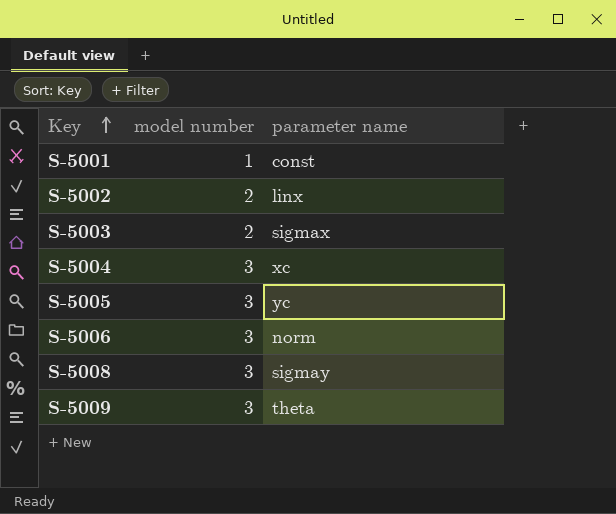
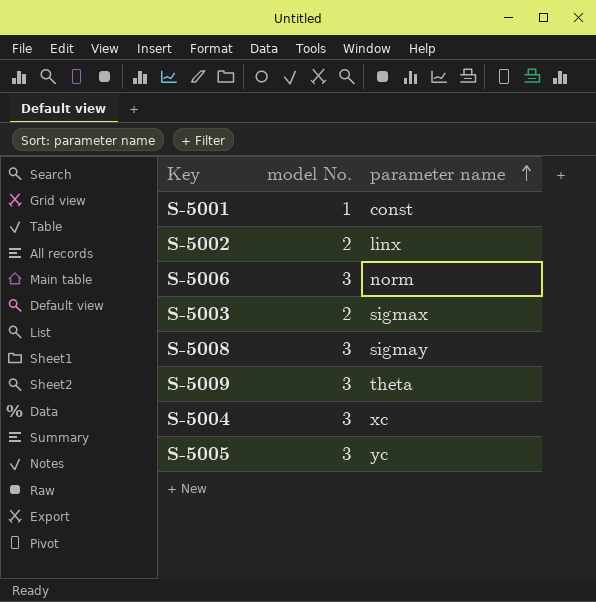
row order: Key ascending -> parameter name ascending
column name: model number -> model No.

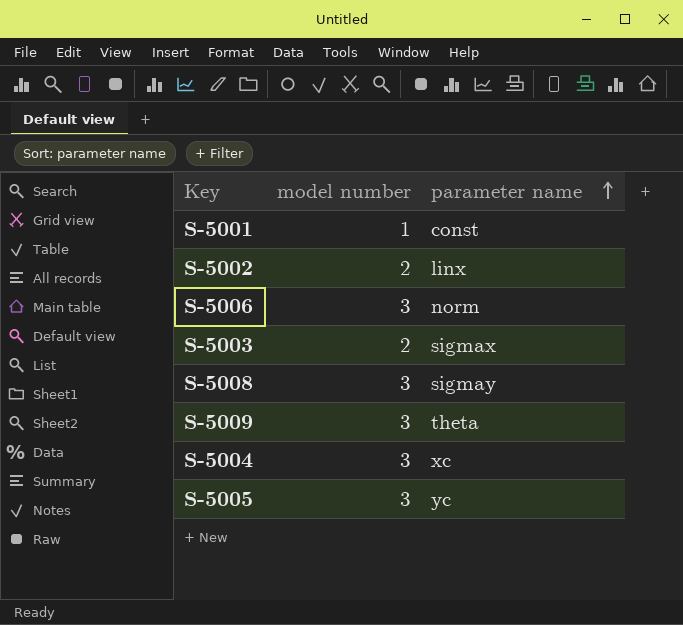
column name: model No. -> model number

